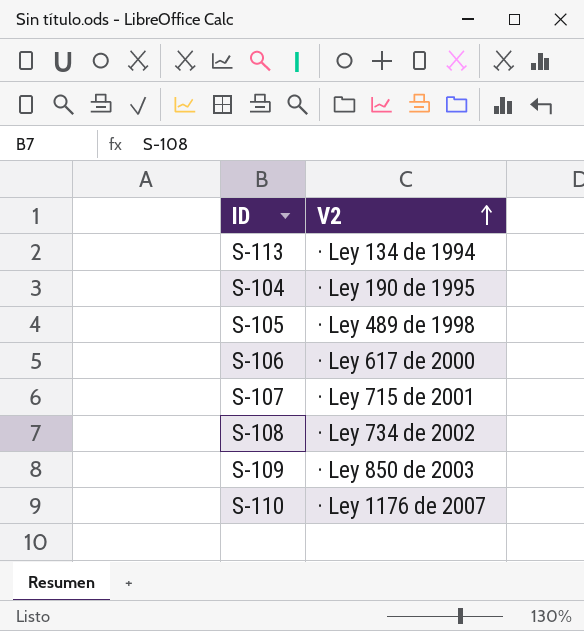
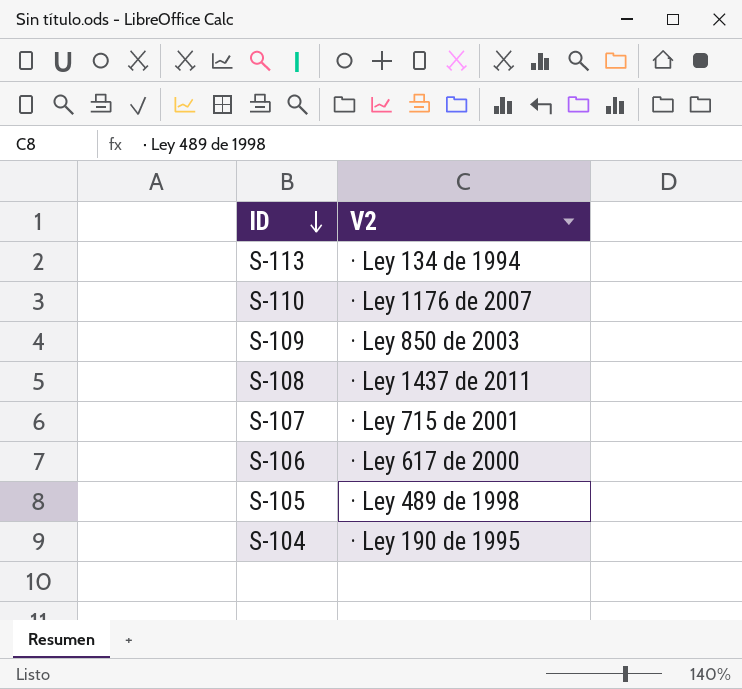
row order: V2 ascending -> ID descending
S-108 | V2: · Ley 734 de 2002 -> · Ley 1437 de 2011

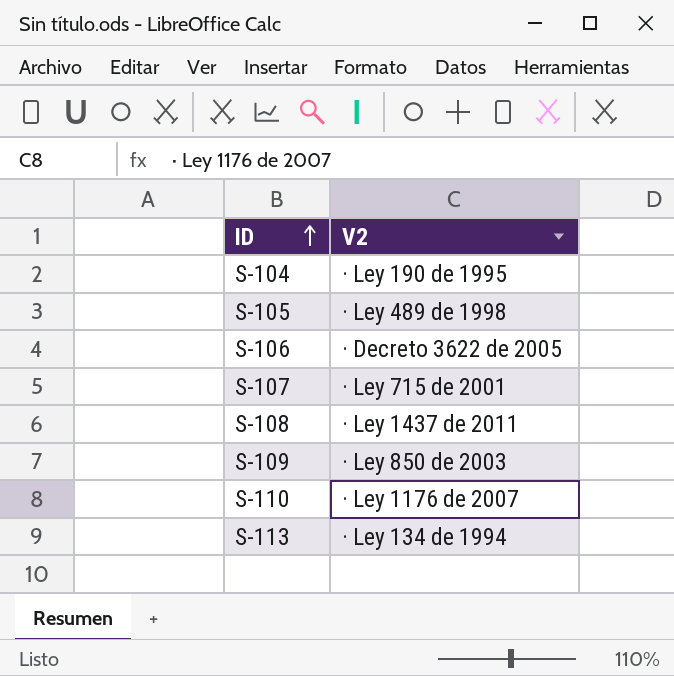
row order: ID descending -> ID ascending
S-106 | V2: · Ley 617 de 2000 -> · Decreto 3622 de 2005

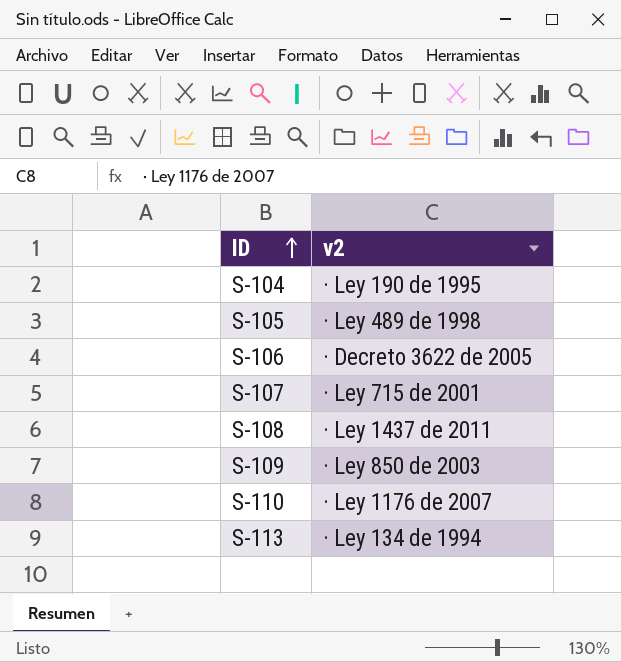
column name: V2 -> v2

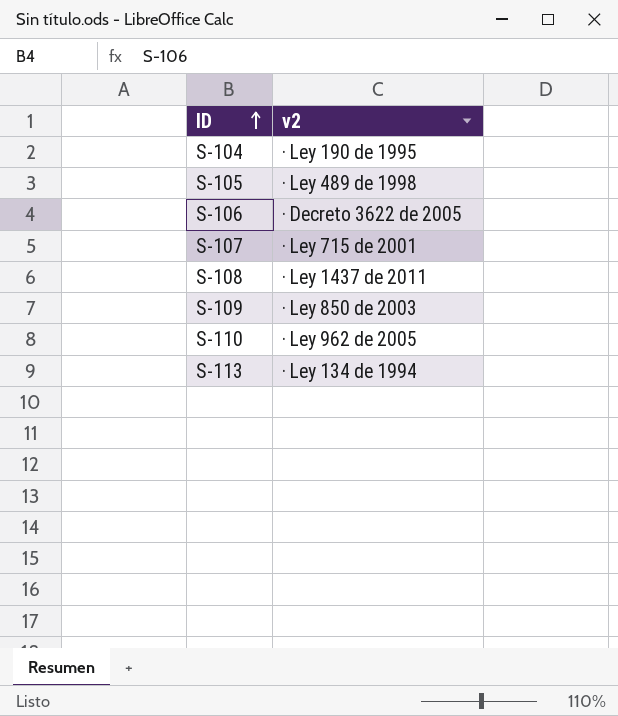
S-110 | v2: · Ley 1176 de 2007 -> · Ley 962 de 2005

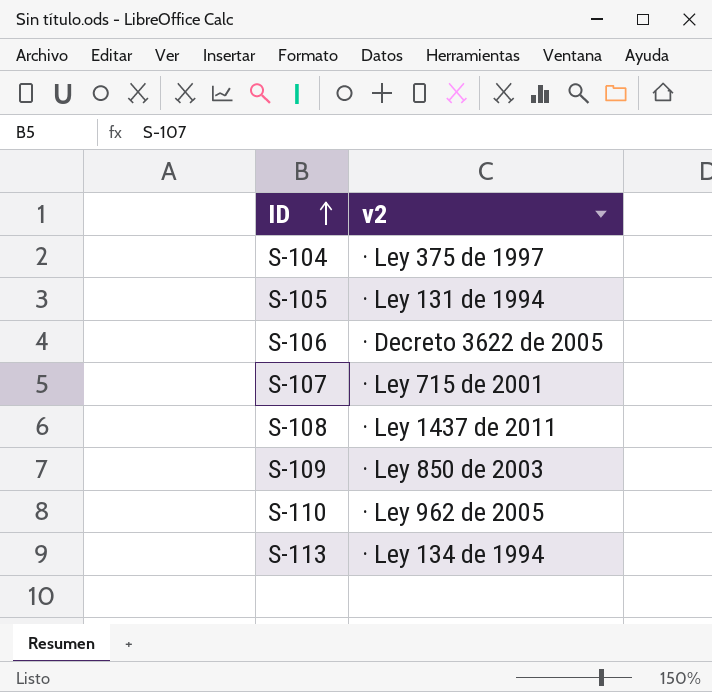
S-104 | v2: · Ley 190 de 1995 -> · Ley 375 de 1997
S-105 | v2: · Ley 489 de 1998 -> · Ley 131 de 1994

